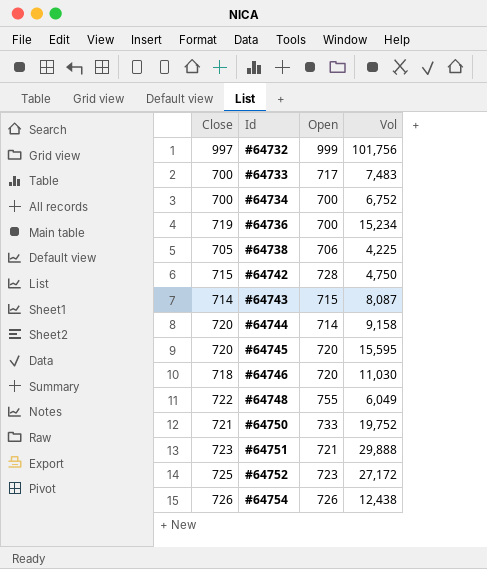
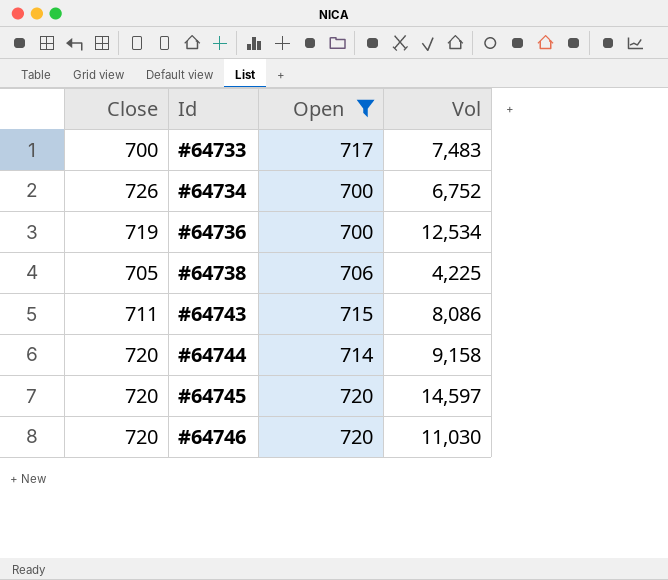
filter: none -> Open <= 720
#64734 | Close: 700 -> 726
#64736 | Vol: 15,234 -> 12,534
#64743 | Close: 714 -> 711
#64743 | Vol: 8,087 -> 8,086
#64745 | Vol: 15,595 -> 14,597
#64746 | Close: 718 -> 720

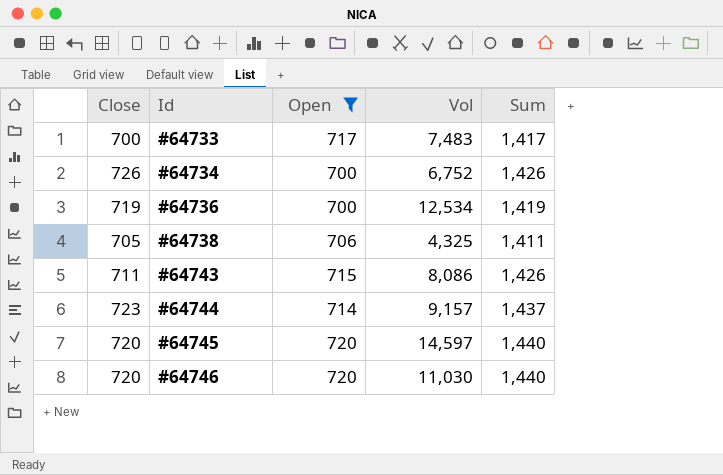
column Sum | formula: none -> [Close] + [Open]
#64738 | Vol: 4,225 -> 4,325
#64744 | Close: 720 -> 723
#64744 | Vol: 9,158 -> 9,157

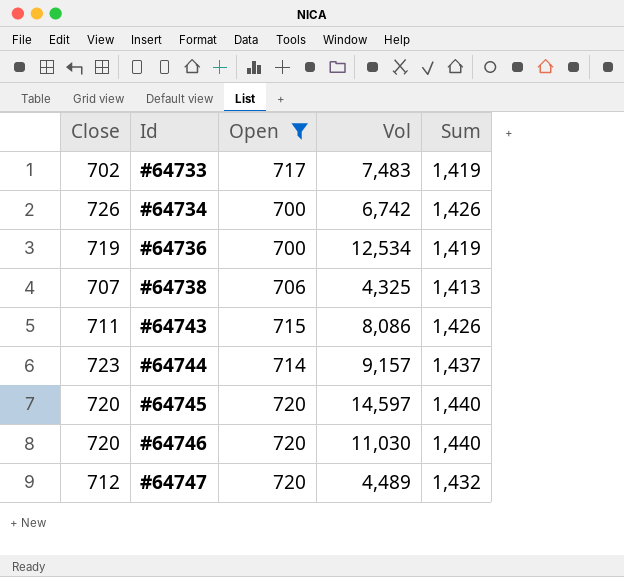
#64733 | Close: 700 -> 702
#64733 | Sum: 1,417 -> 1,419
#64734 | Vol: 6,752 -> 6,742
#64738 | Close: 705 -> 707
#64738 | Sum: 1,411 -> 1,413
row #64747: none -> 712 | 720 | 4,489 | 1,432

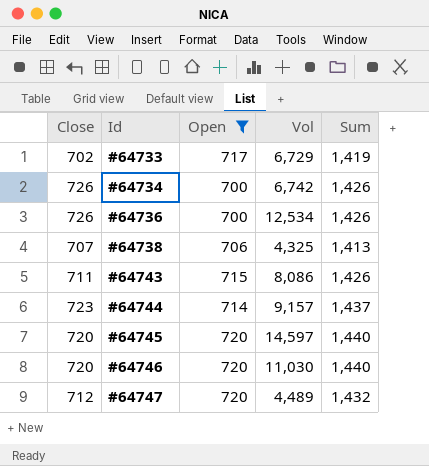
#64733 | Vol: 7,483 -> 6,729
#64736 | Close: 719 -> 726
#64736 | Sum: 1,419 -> 1,426

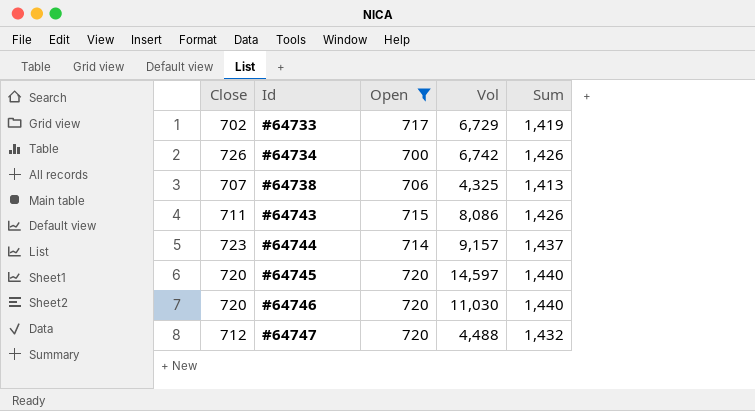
row #64736: 726 | 700 | 12,534 | 1,426 -> none
#64747 | Vol: 4,489 -> 4,488

